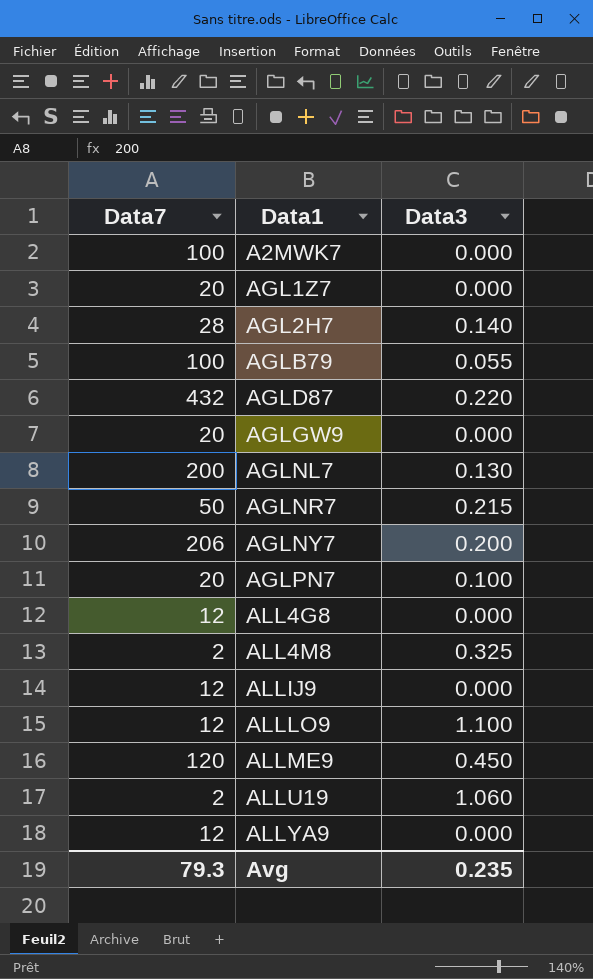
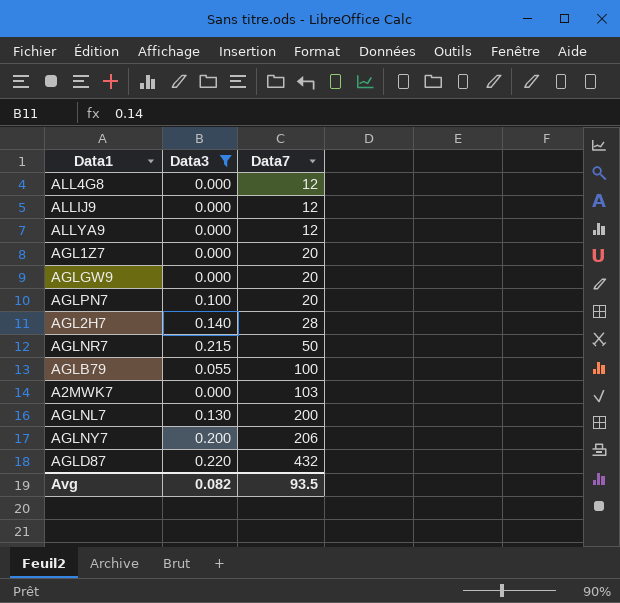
filter: none -> Data3 <= 0.220
row order: Data1 ascending -> Data7 ascending
column Data7 | position: 1 -> 3
A2MWK7 | Data7: 100 -> 103
Avg | Data3: 0.235 -> 0.082
Avg | Data7: 79.3 -> 93.5

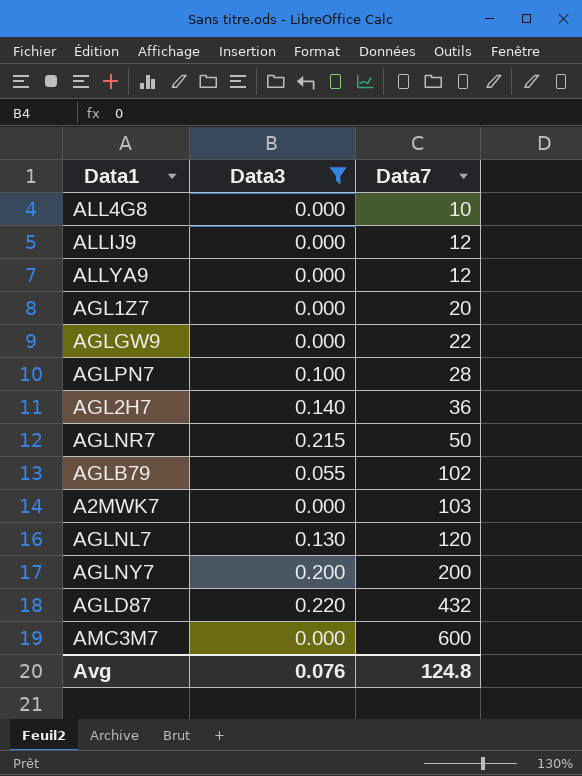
ALL4G8 | Data7: 12 -> 10
AGLGW9 | Data7: 20 -> 22
AGLPN7 | Data7: 20 -> 28
AGL2H7 | Data7: 28 -> 36
AGLB79 | Data7: 100 -> 102
AGLNL7 | Data7: 200 -> 120
AGLNY7 | Data7: 206 -> 200
row AMC3M7: none -> 0.000 | 600
Avg | Data3: 0.082 -> 0.076
Avg | Data7: 93.5 -> 124.8

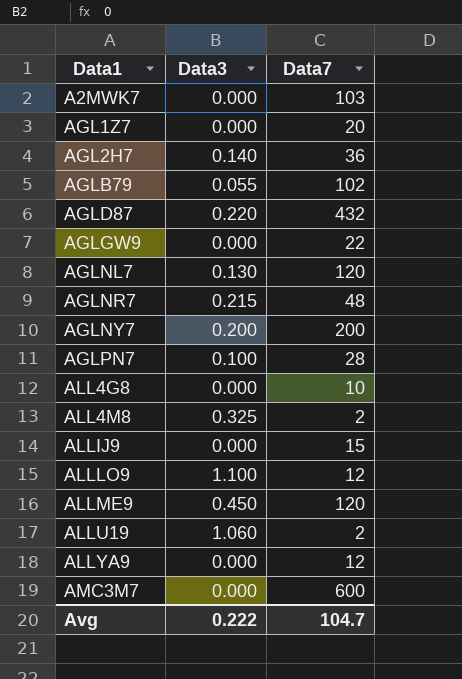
filter: Data3 <= 0.220 -> none
row order: Data7 ascending -> Data1 ascending
AGLNR7 | Data7: 50 -> 48
ALLIJ9 | Data7: 12 -> 15
Avg | Data3: 0.076 -> 0.222
Avg | Data7: 124.8 -> 104.7

